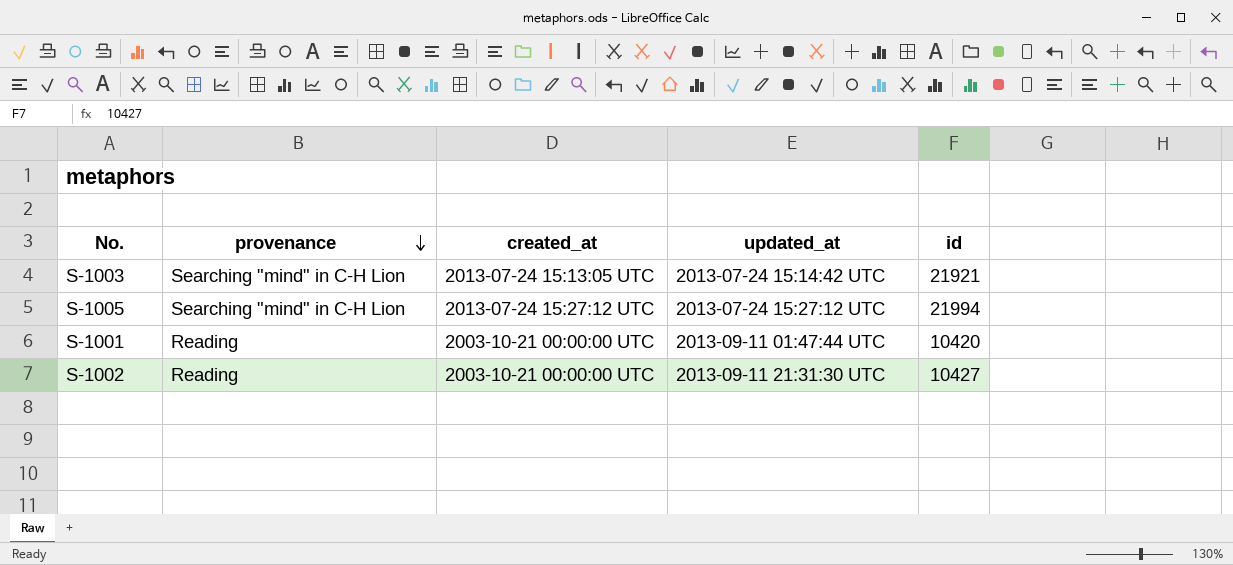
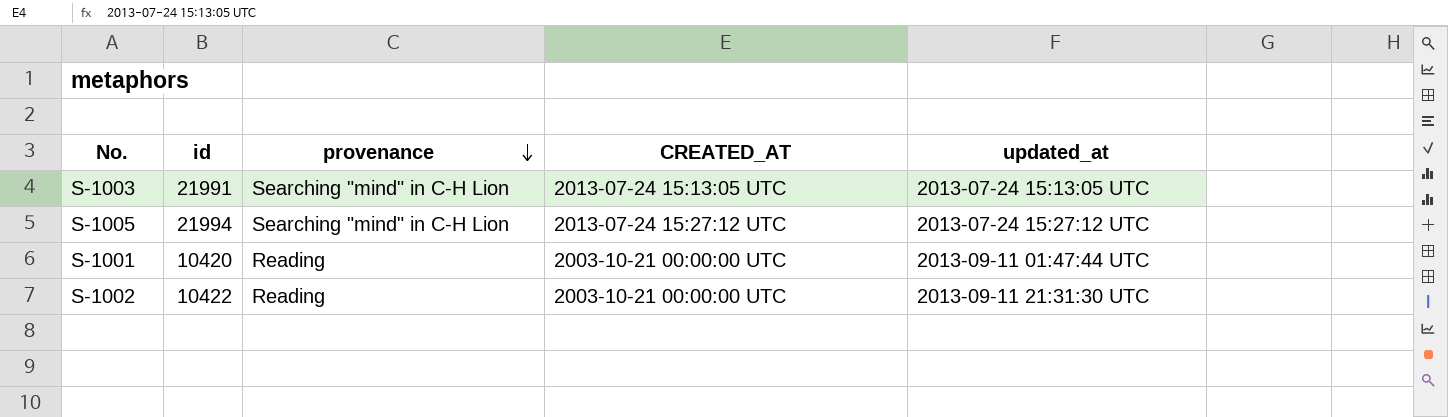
column id | position: 5 -> 2
column name: created_at -> CREATED_AT
S-1003 | id: 21921 -> 21991
S-1003 | updated_at: 2013-07-24 15:14:42 UTC -> 2013-07-24 15:13:05 UTC
S-1002 | id: 10427 -> 10422

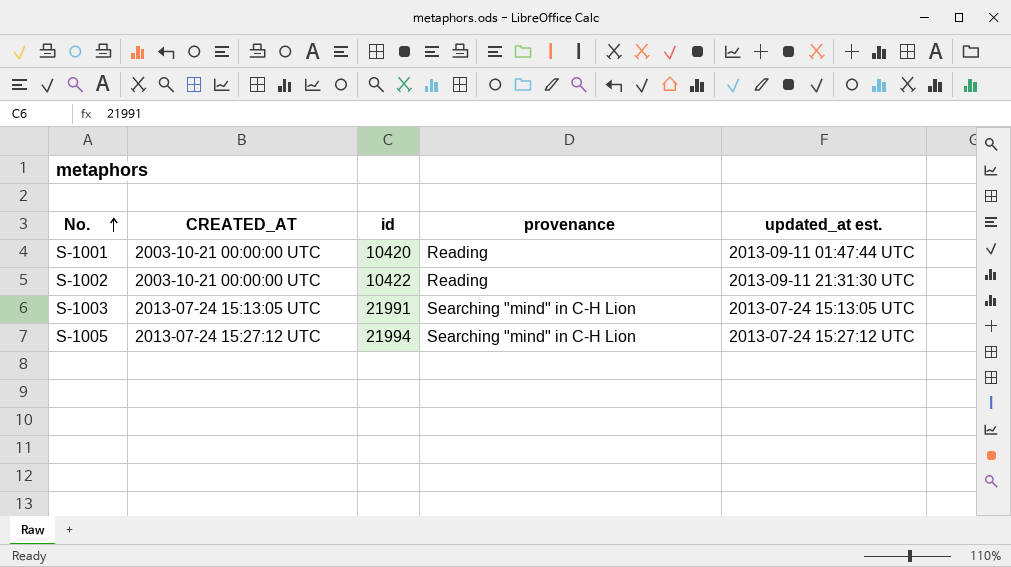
row order: provenance descending -> No. ascending
column CREATED_AT | position: 4 -> 2
column name: updated_at -> updated_at est.

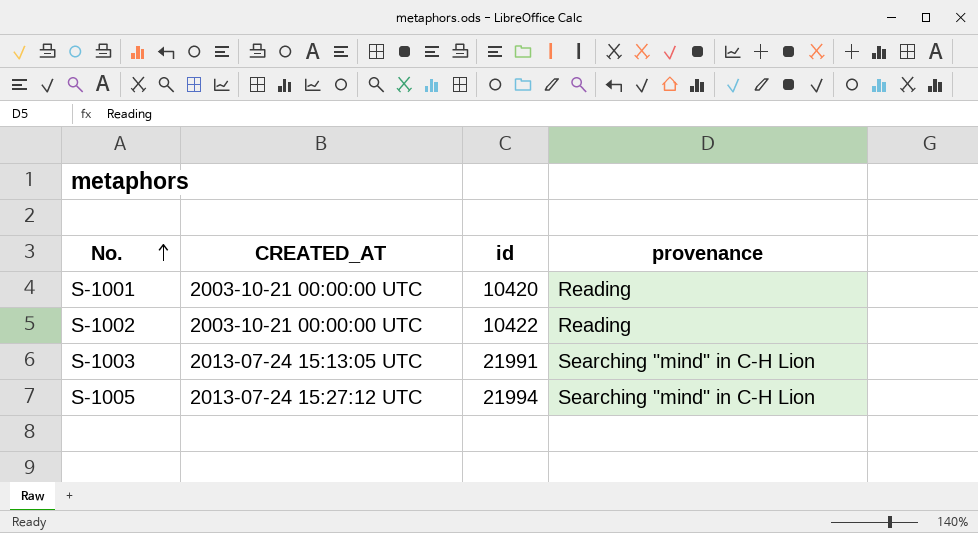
column updated_at est. | position: 5 -> none

